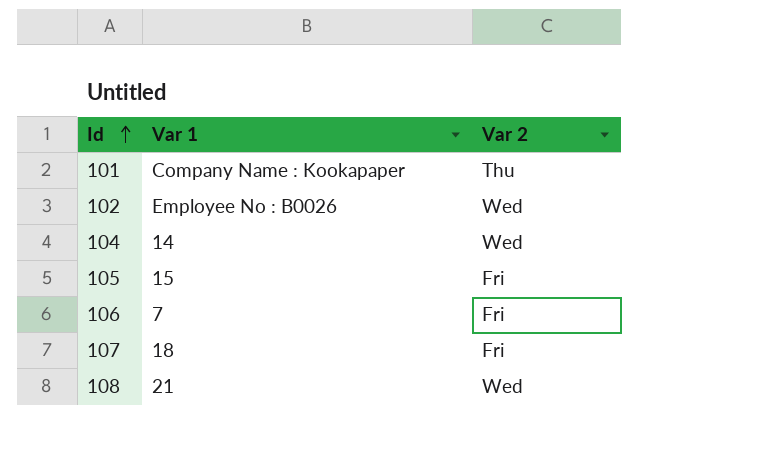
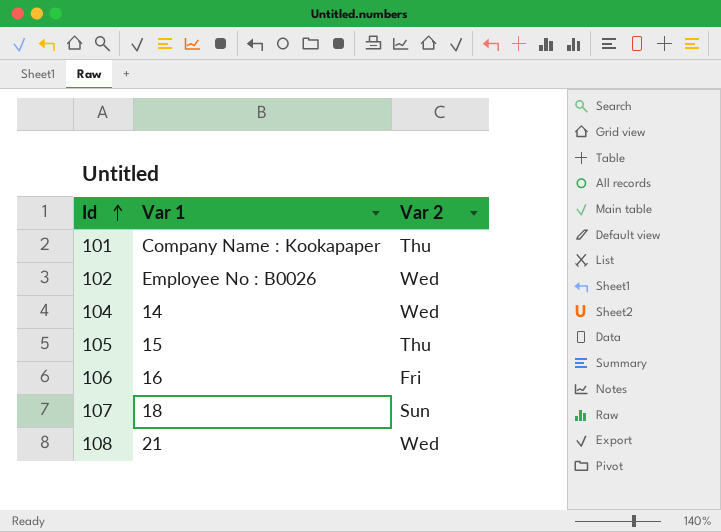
105 | Var 2: Fri -> Thu
106 | Var 1: 7 -> 16
107 | Var 2: Fri -> Sun

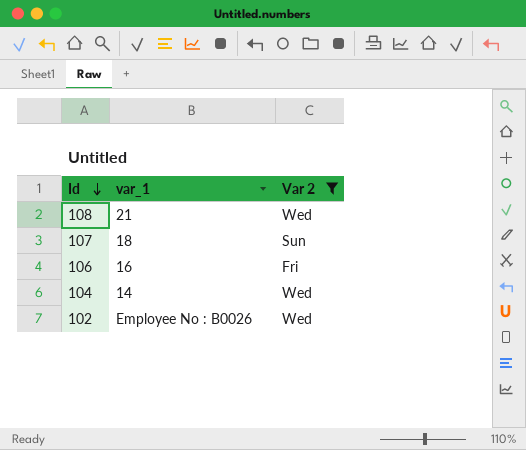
filter: none -> Var 2 != Thu
row order: Id ascending -> Id descending
column name: Var 1 -> var_1

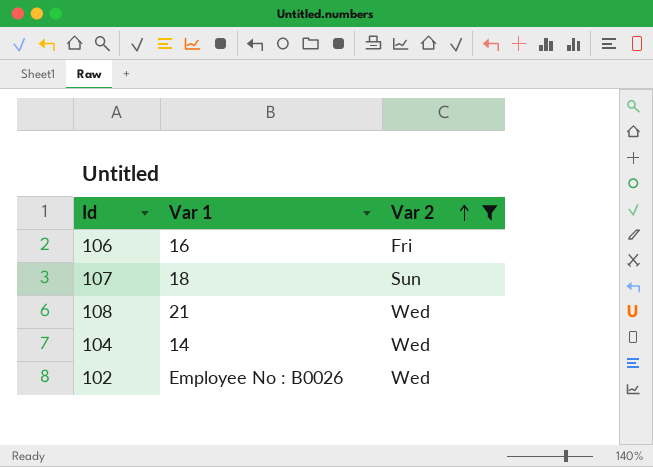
row order: Id descending -> Var 2 ascending
column name: var_1 -> Var 1

